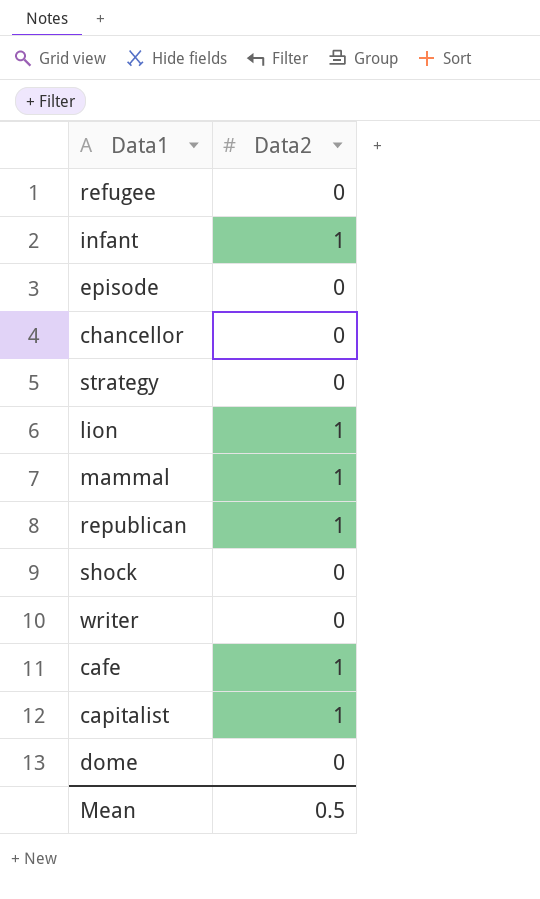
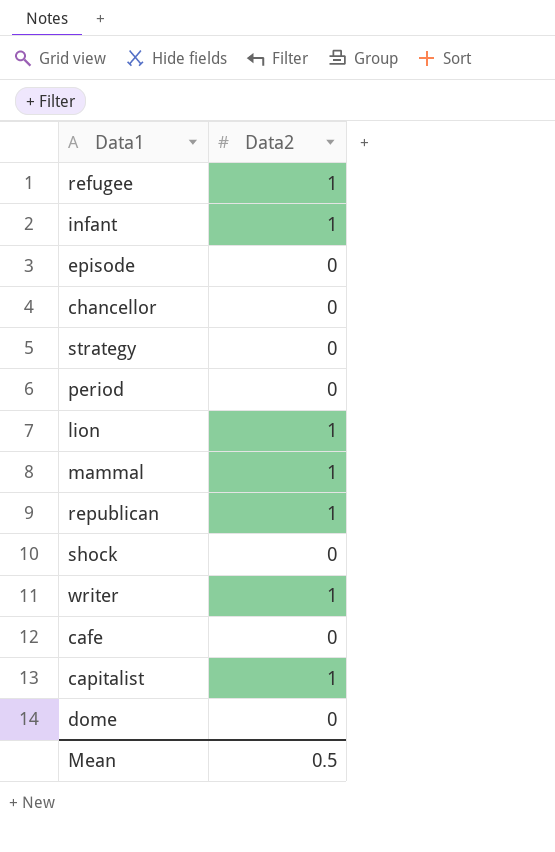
refugee | Data2: 0 -> 1
row period: none -> 0
writer | Data2: 0 -> 1
cafe | Data2: 1 -> 0

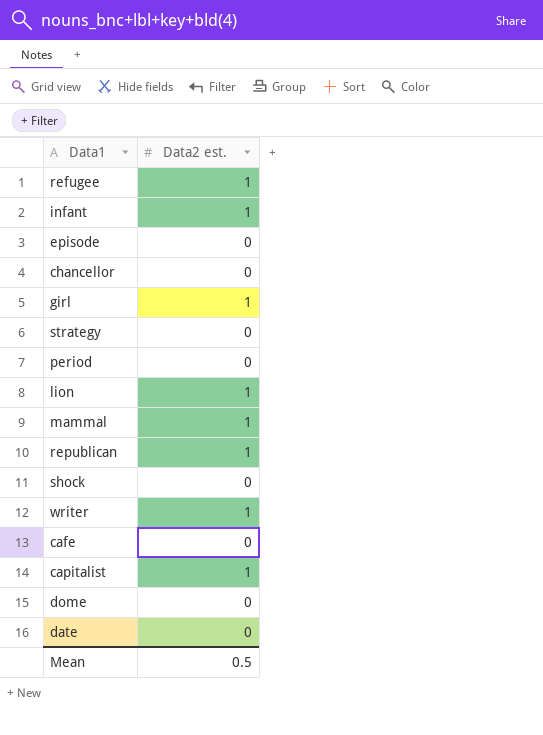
column name: Data2 -> Data2 est.
row girl: none -> 1
row date: none -> 0

